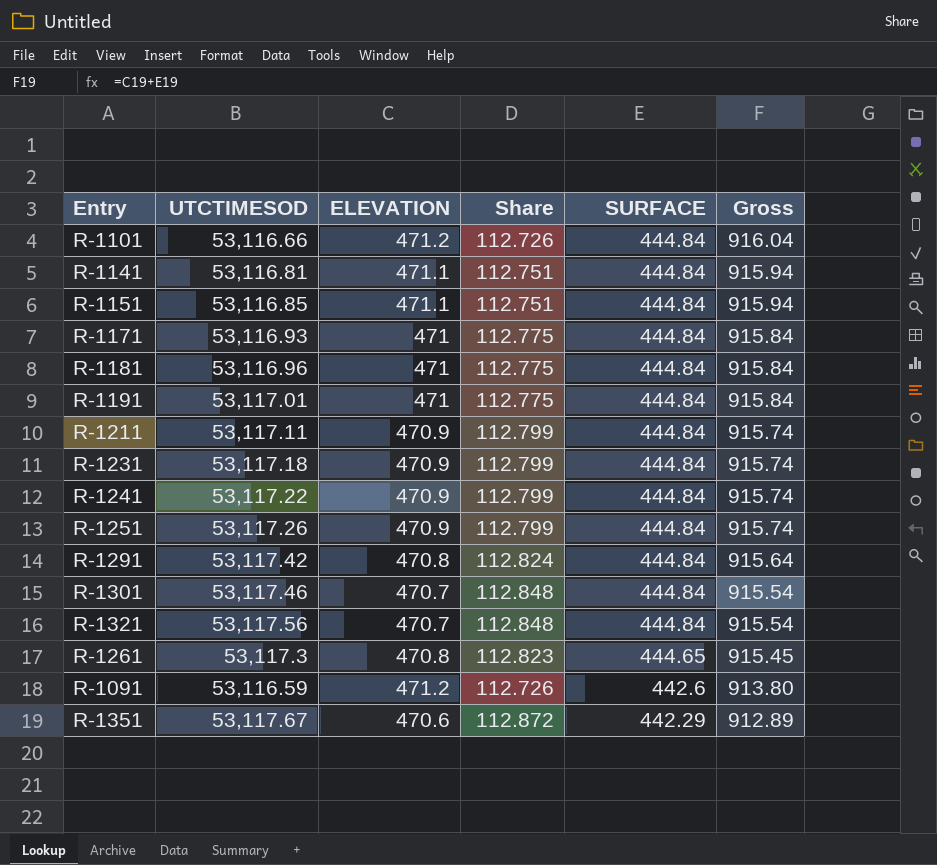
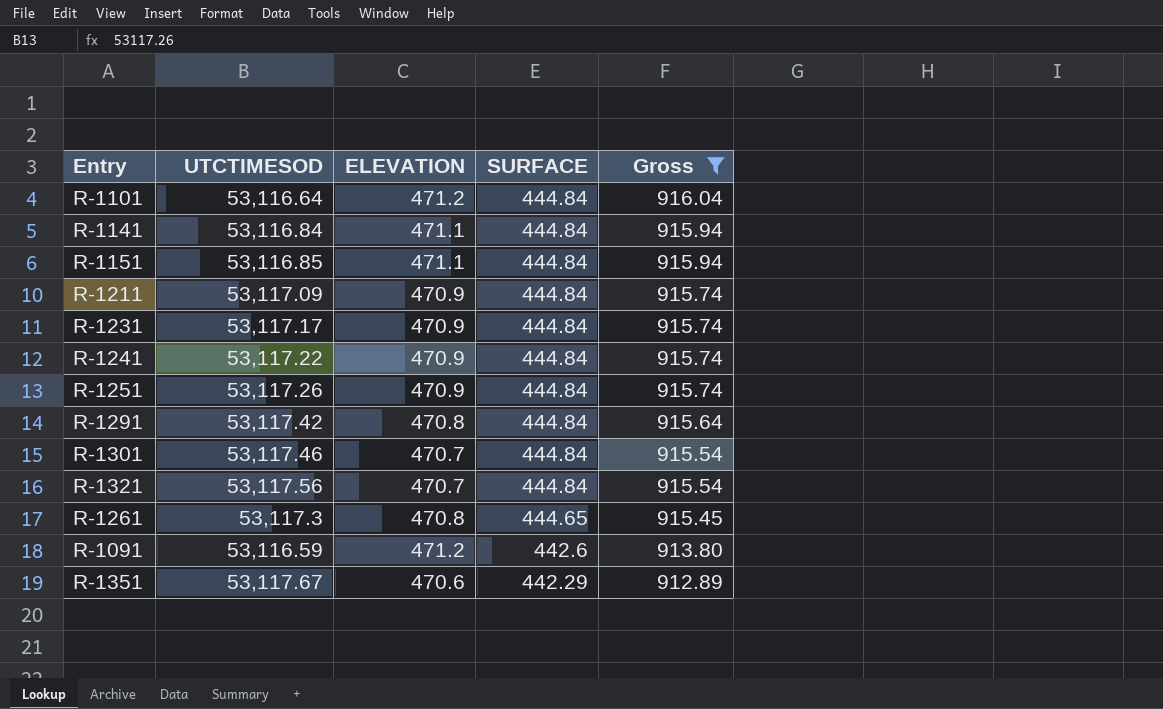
filter: none -> Gross != 915.84
column Share | formula: [UTCTIMESOD] / [ELEVATION] -> none
R-1101 | UTCTIMESOD: 53,116.66 -> 53,116.64
R-1141 | UTCTIMESOD: 53,116.81 -> 53,116.84
R-1211 | UTCTIMESOD: 53,117.11 -> 53,117.09
R-1231 | UTCTIMESOD: 53,117.18 -> 53,117.17

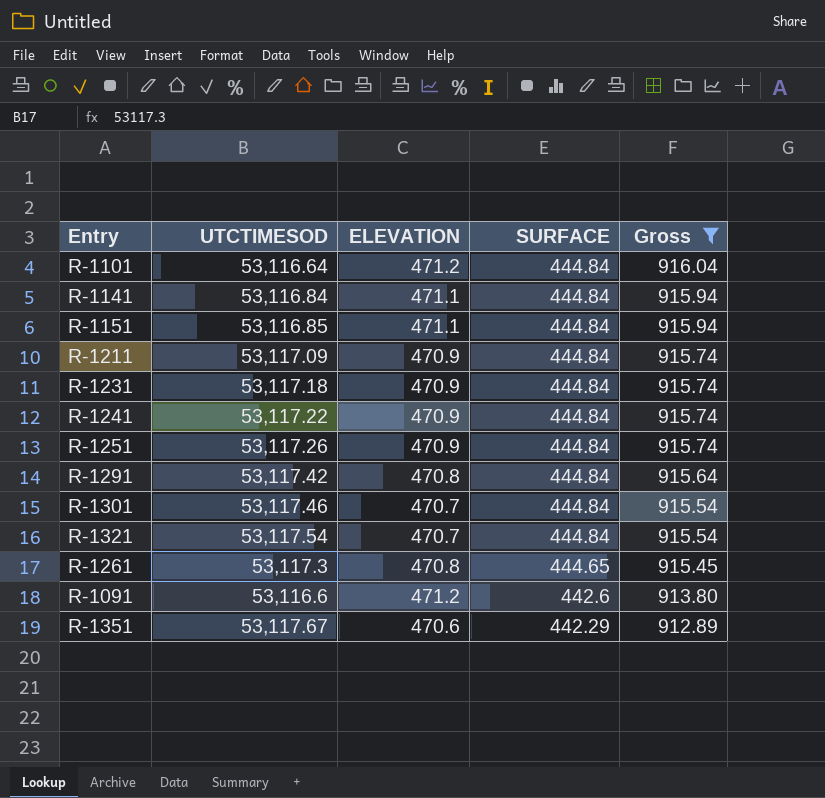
R-1231 | UTCTIMESOD: 53,117.17 -> 53,117.18
R-1321 | UTCTIMESOD: 53,117.56 -> 53,117.54
R-1091 | UTCTIMESOD: 53,116.59 -> 53,116.6

